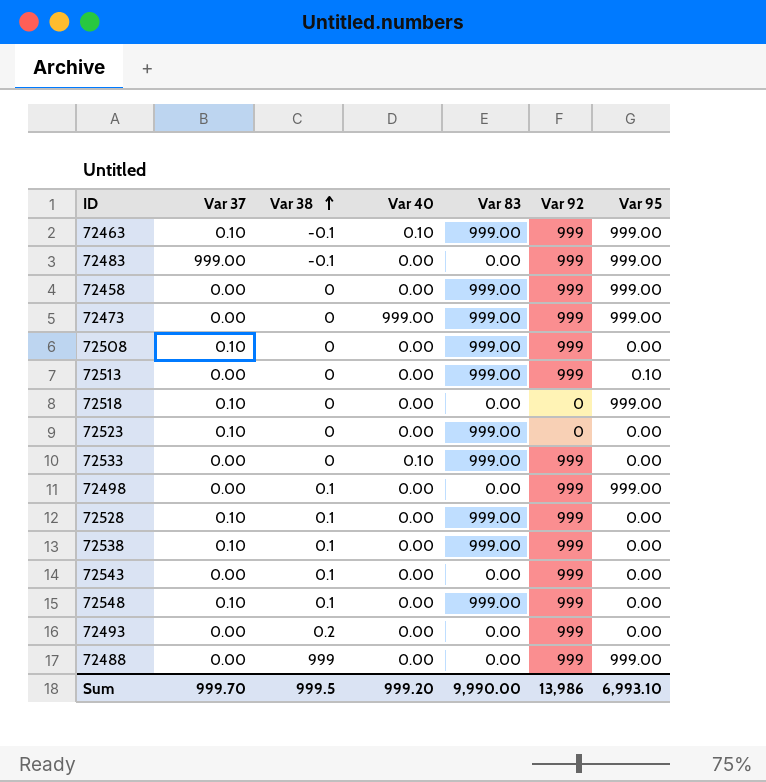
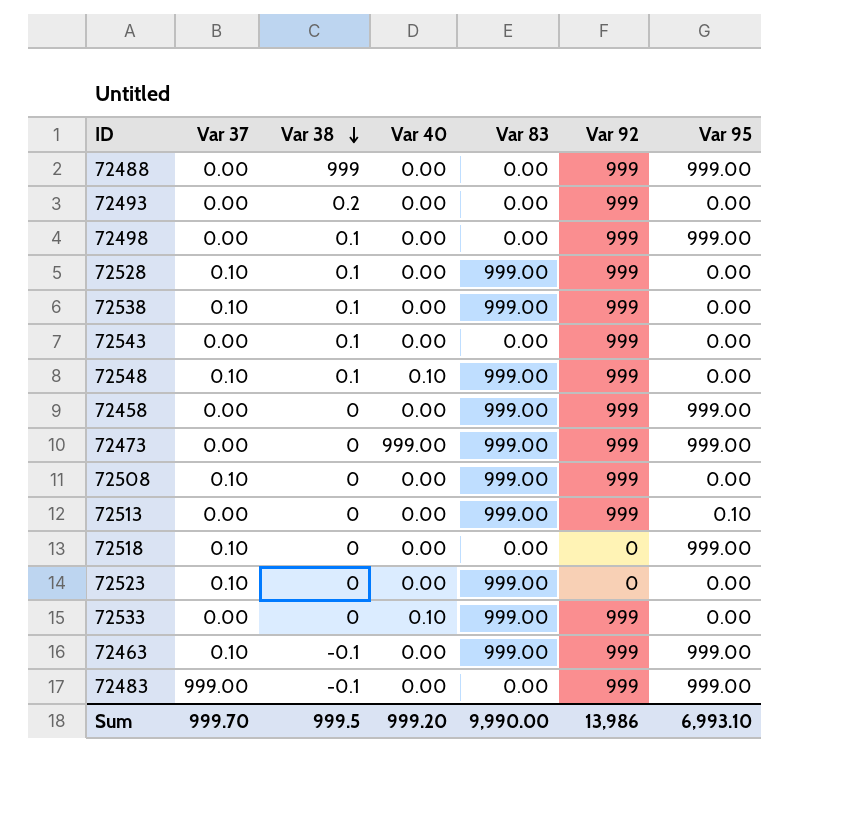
row order: Var 38 ascending -> Var 38 descending
72548 | Var 40: 0.00 -> 0.10
72463 | Var 40: 0.10 -> 0.00

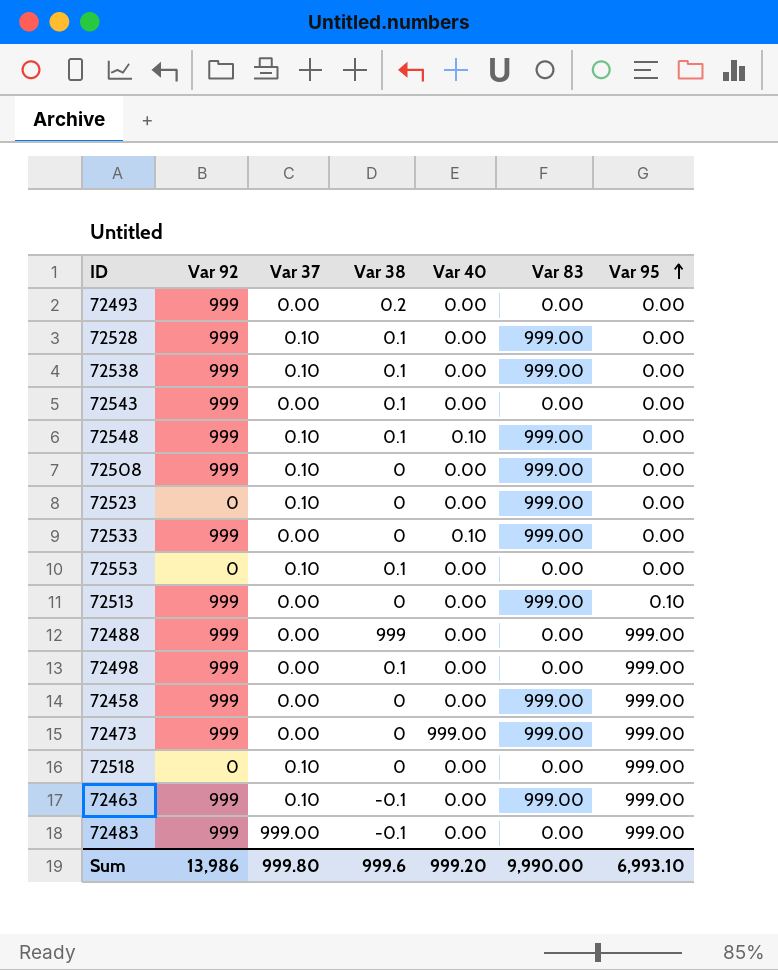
row order: Var 38 descending -> Var 95 ascending
column Var 92 | position: 6 -> 2
row 72553: none -> 0 | 0.10 | 0.1 | 0.00 | 0.00 | 0.00
Sum | Var 37: 999.70 -> 999.80
Sum | Var 38: 999.5 -> 999.6

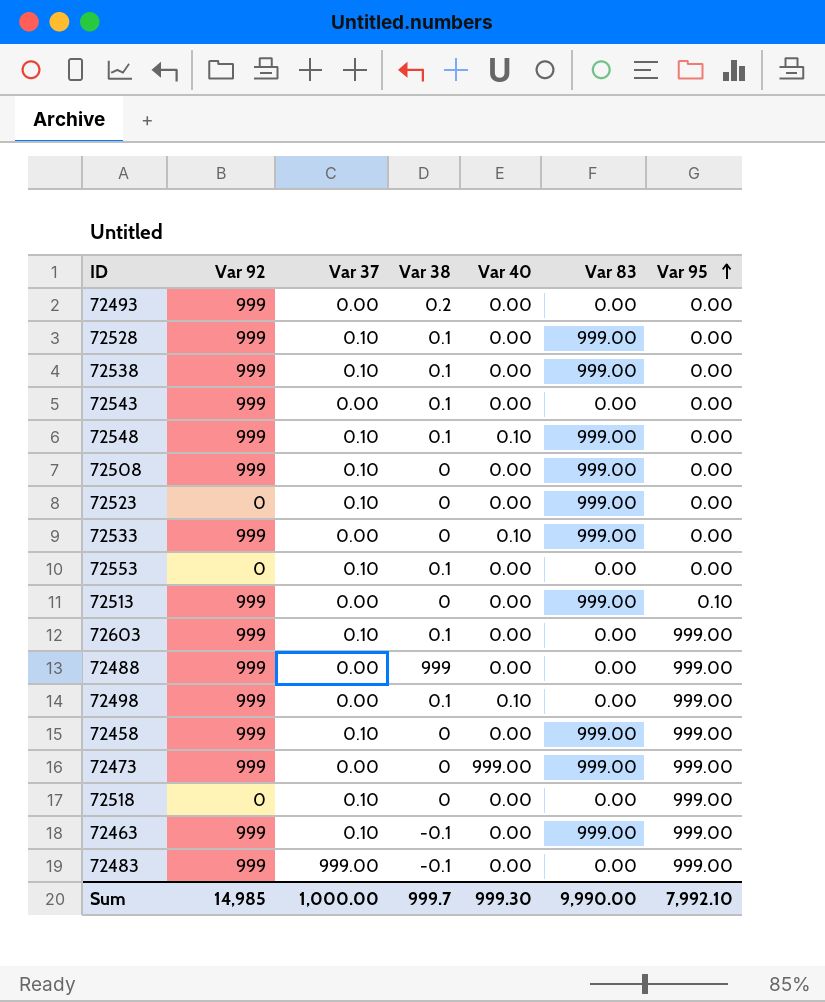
row 72603: none -> 999 | 0.10 | 0.1 | 0.00 | 0.00 | 999.00
72498 | Var 40: 0.00 -> 0.10
72458 | Var 37: 0.00 -> 0.10
Sum | Var 92: 13,986 -> 14,985
Sum | Var 37: 999.80 -> 1,000.00
Sum | Var 38: 999.6 -> 999.7
Sum | Var 40: 999.20 -> 999.30
Sum | Var 95: 6,993.10 -> 7,992.10

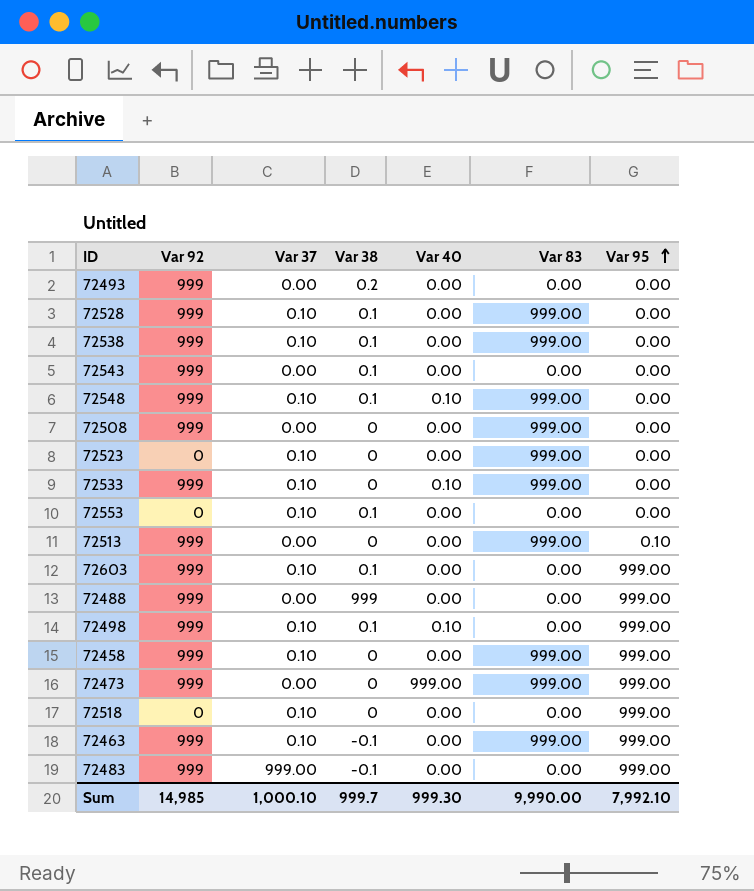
72508 | Var 37: 0.10 -> 0.00
72533 | Var 37: 0.00 -> 0.10
72498 | Var 37: 0.00 -> 0.10
Sum | Var 37: 1,000.00 -> 1,000.10

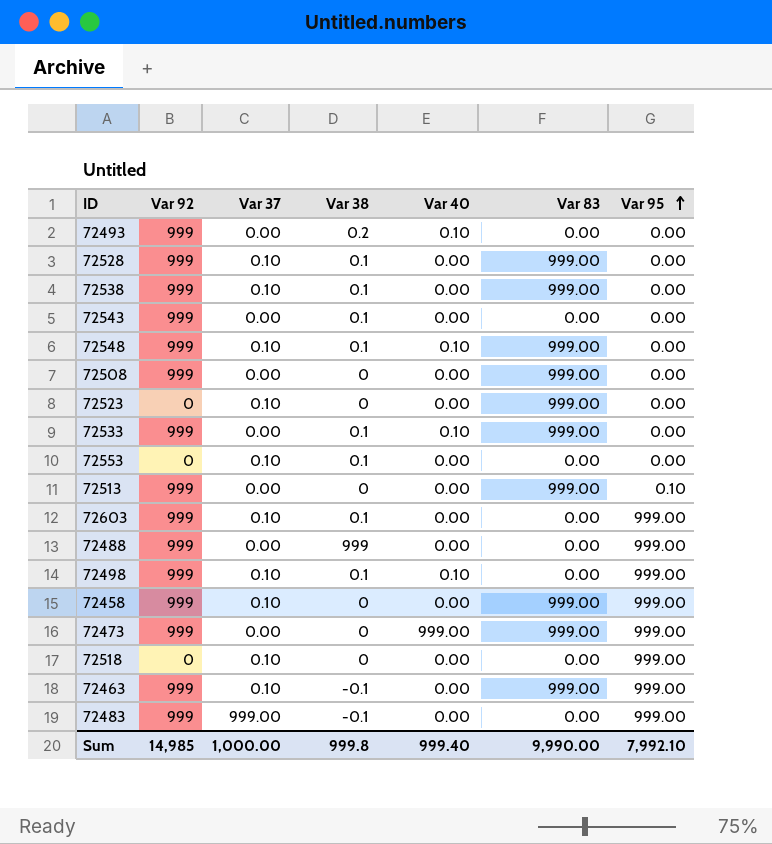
72493 | Var 40: 0.00 -> 0.10
72533 | Var 37: 0.10 -> 0.00
72533 | Var 38: 0 -> 0.1
Sum | Var 37: 1,000.10 -> 1,000.00
Sum | Var 38: 999.7 -> 999.8
Sum | Var 40: 999.30 -> 999.40

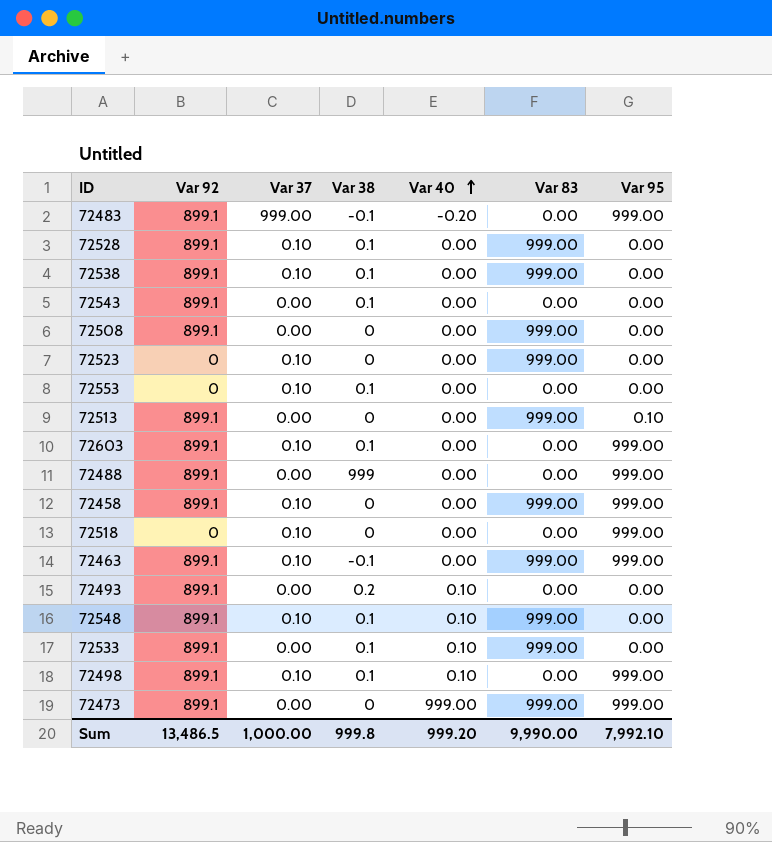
row order: Var 95 ascending -> Var 40 ascending
72483 | Var 92: 999 -> 899.1
72483 | Var 40: 0.00 -> -0.20
72528 | Var 92: 999 -> 899.1
72538 | Var 92: 999 -> 899.1
72543 | Var 92: 999 -> 899.1
72508 | Var 92: 999 -> 899.1
72513 | Var 92: 999 -> 899.1
72603 | Var 92: 999 -> 899.1
72488 | Var 92: 999 -> 899.1
72458 | Var 92: 999 -> 899.1
72463 | Var 92: 999 -> 899.1
72493 | Var 92: 999 -> 899.1
72548 | Var 92: 999 -> 899.1
72533 | Var 92: 999 -> 899.1
72498 | Var 92: 999 -> 899.1
72473 | Var 92: 999 -> 899.1
Sum | Var 92: 14,985 -> 13,486.5
Sum | Var 40: 999.40 -> 999.20

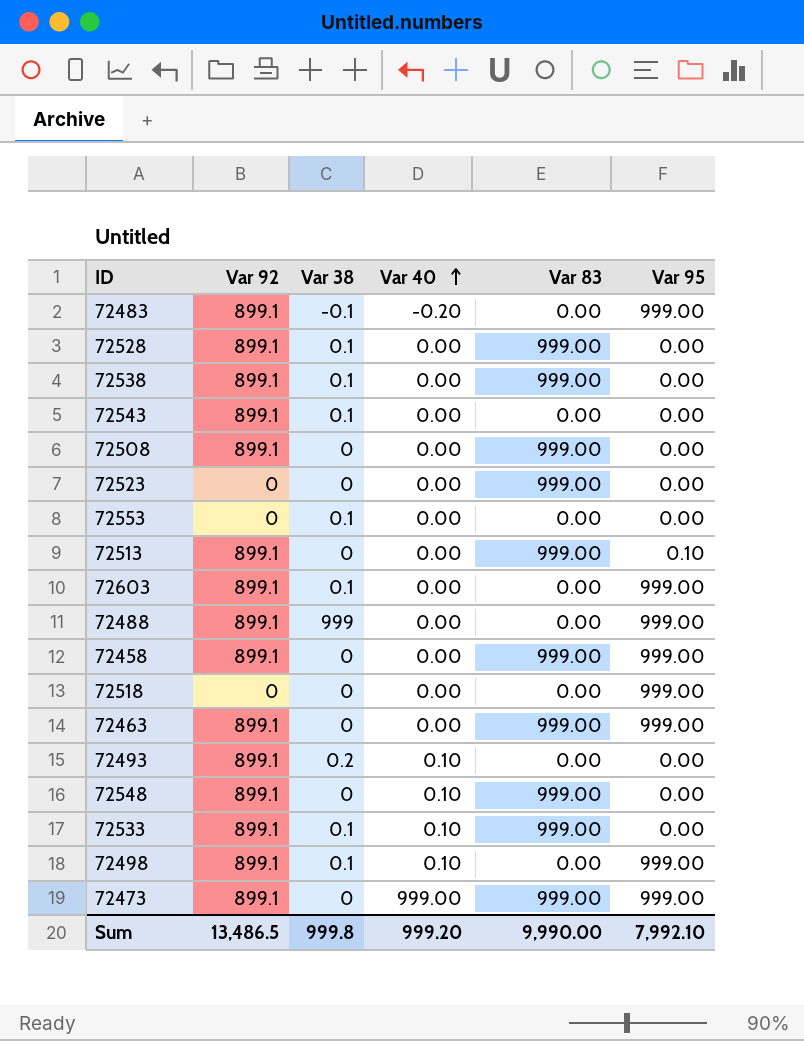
column Var 37 | position: 3 -> none
72463 | Var 38: -0.1 -> 0
72548 | Var 38: 0.1 -> 0

